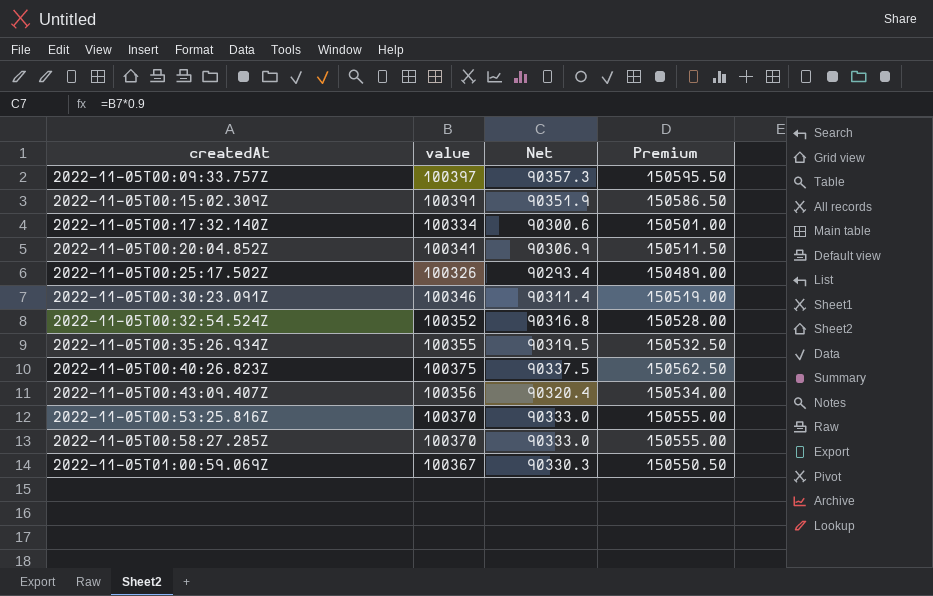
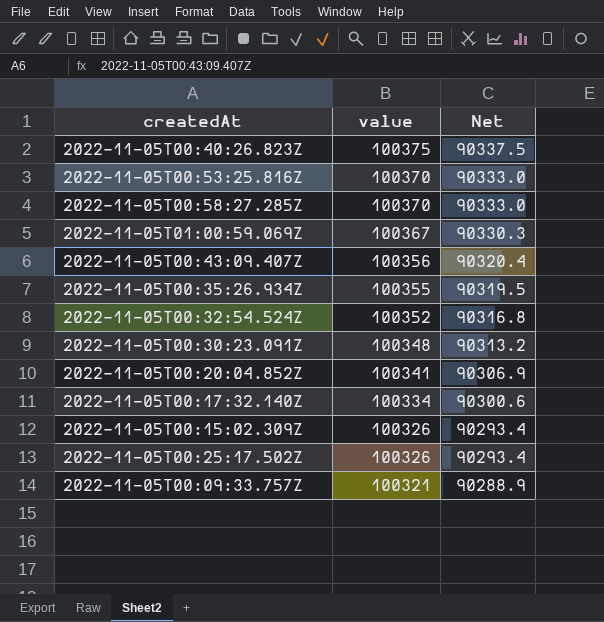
row order: createdAt ascending -> value descending
column Premium | formula: [value] * 1.5 -> none
2022-11-05T00:30:23.091Z | value: 100346 -> 100348
2022-11-05T00:30:23.091Z | Net: 90311.4 -> 90313.2
2022-11-05T00:15:02.309Z | value: 100391 -> 100326
2022-11-05T00:15:02.309Z | Net: 90351.9 -> 90293.4
2022-11-05T00:09:33.757Z | value: 100397 -> 100321
2022-11-05T00:09:33.757Z | Net: 90357.3 -> 90288.9

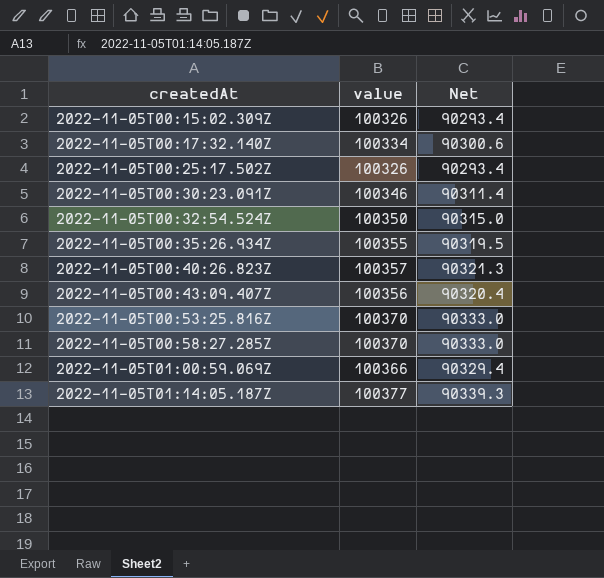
row order: value descending -> createdAt ascending
row 2022-11-05T00:20:04.852Z: 100341 | 90306.9 -> none
row 2022-11-05T00:09:33.757Z: 100321 | 90288.9 -> none
2022-11-05T00:30:23.091Z | value: 100348 -> 100346
2022-11-05T00:30:23.091Z | Net: 90313.2 -> 90311.4
2022-11-05T00:32:54.524Z | value: 100352 -> 100350
2022-11-05T00:32:54.524Z | Net: 90316.8 -> 90315.0
2022-11-05T00:40:26.823Z | value: 100375 -> 100357
2022-11-05T00:40:26.823Z | Net: 90337.5 -> 90321.3
2022-11-05T01:00:59.069Z | value: 100367 -> 100366
2022-11-05T01:00:59.069Z | Net: 90330.3 -> 90329.4
row 2022-11-05T01:14:05.187Z: none -> 100377 | 90339.3

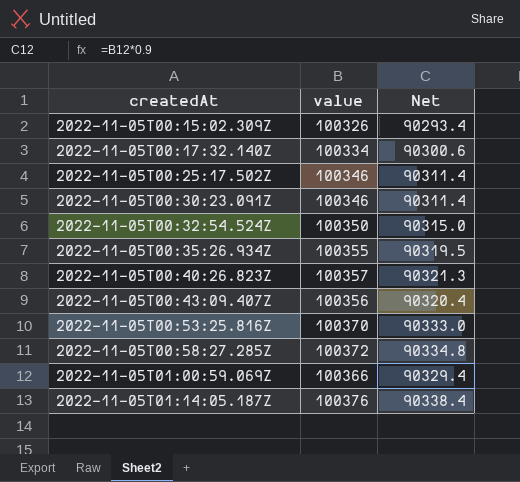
2022-11-05T00:25:17.502Z | value: 100326 -> 100346
2022-11-05T00:25:17.502Z | Net: 90293.4 -> 90311.4
2022-11-05T00:58:27.285Z | value: 100370 -> 100372
2022-11-05T00:58:27.285Z | Net: 90333.0 -> 90334.8
2022-11-05T01:14:05.187Z | value: 100377 -> 100376
2022-11-05T01:14:05.187Z | Net: 90339.3 -> 90338.4

